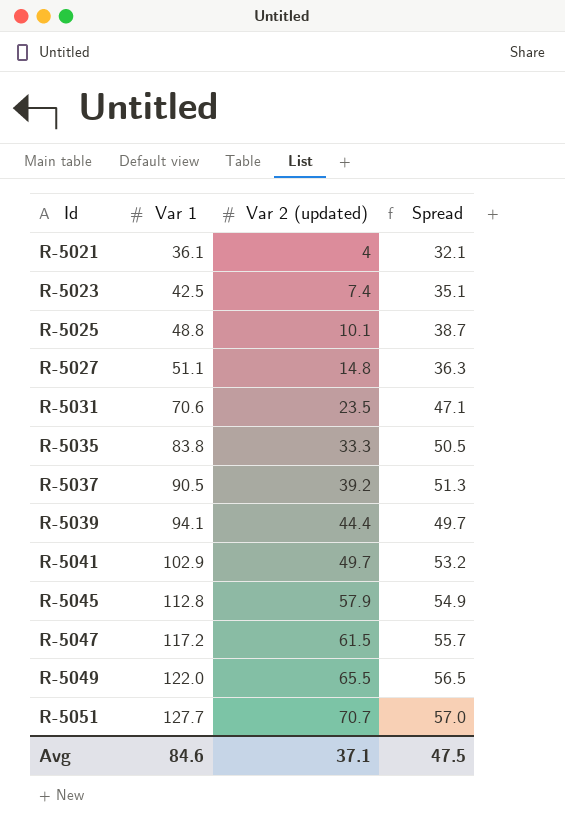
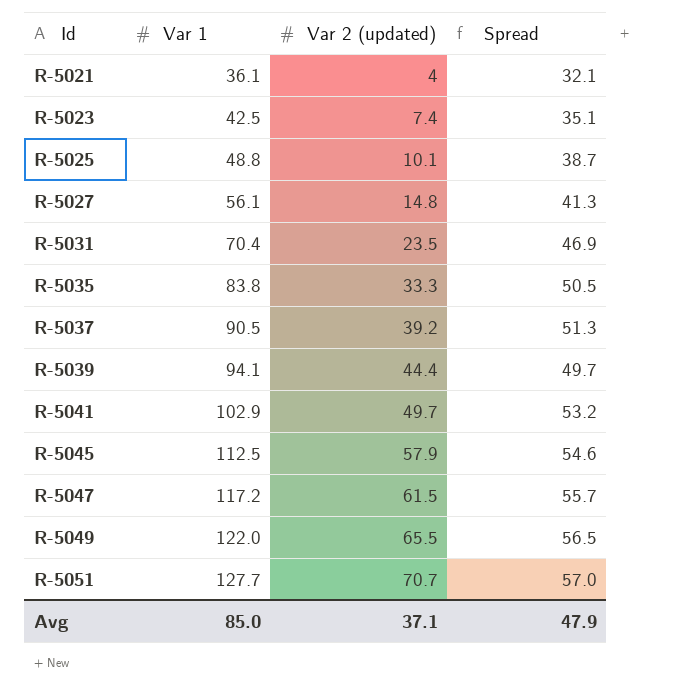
R-5027 | Var 1: 51.1 -> 56.1
R-5027 | Spread: 36.3 -> 41.3
R-5031 | Var 1: 70.6 -> 70.4
R-5031 | Spread: 47.1 -> 46.9
R-5045 | Var 1: 112.8 -> 112.5
R-5045 | Spread: 54.9 -> 54.6
Avg | Var 1: 84.6 -> 85.0
Avg | Spread: 47.5 -> 47.9

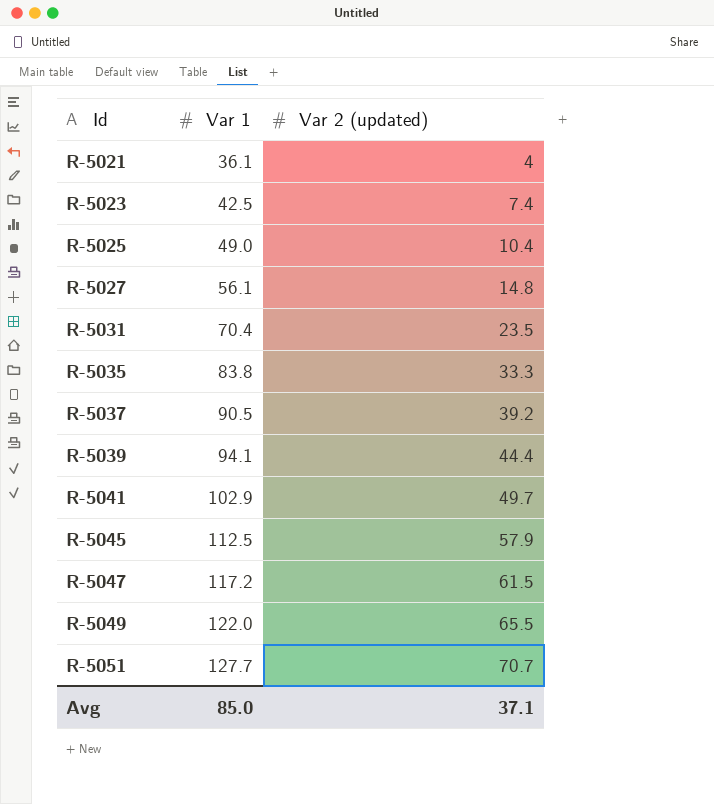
column Spread | formula: [Var 1] - [Var 2 (updated)] -> none
R-5025 | Var 1: 48.8 -> 49.0
R-5025 | Var 2 (updated): 10.1 -> 10.4

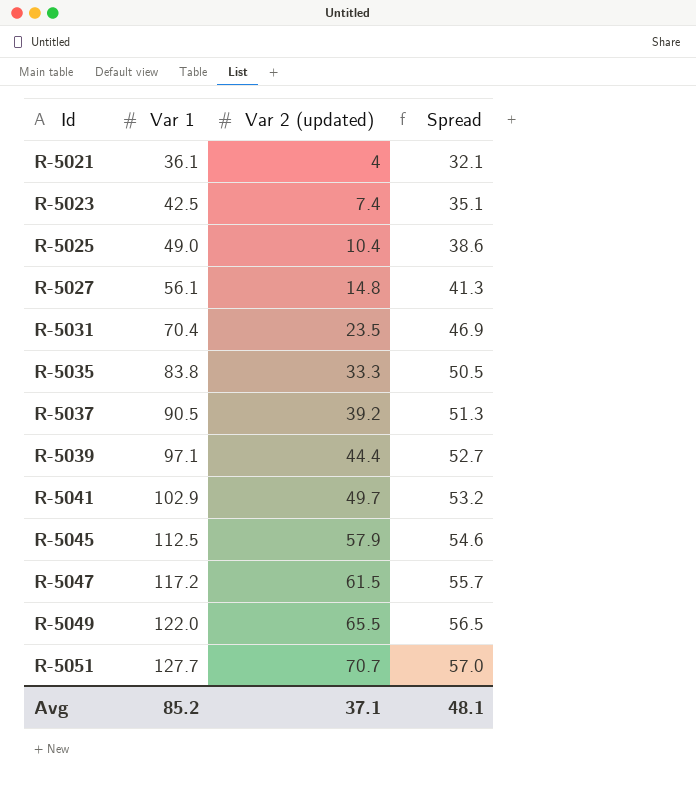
column Spread | formula: none -> [Var 1] - [Var 2 (updated)]
R-5039 | Var 1: 94.1 -> 97.1
Avg | Var 1: 85.0 -> 85.2

